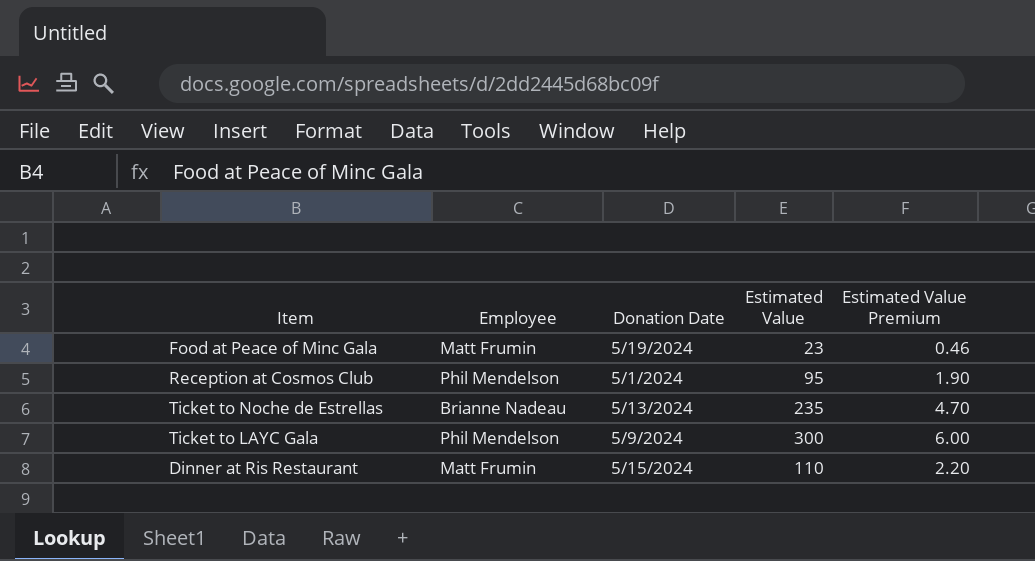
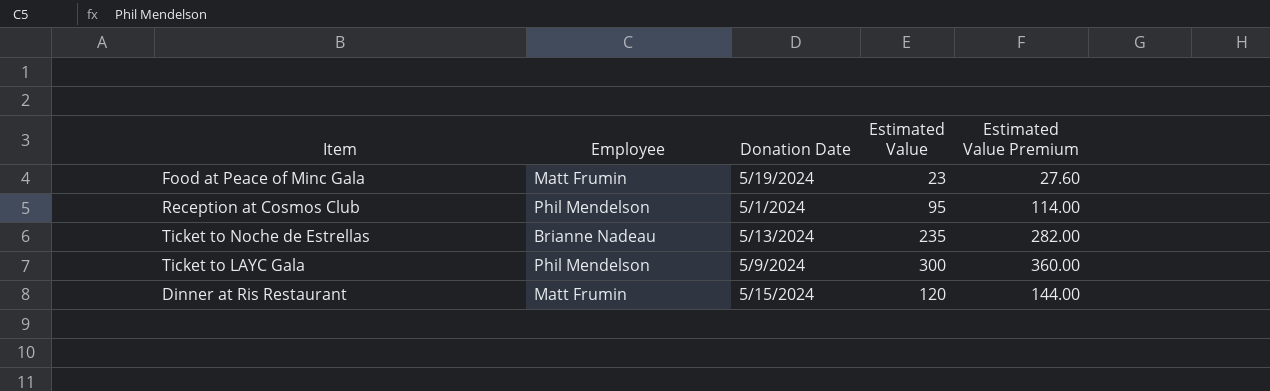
column Estimated Value Premium | formula: [Estimated Value] * 0.02 -> [Estimated Value] * 1.2
Dinner at Ris Restaurant | Estimated Value: 110 -> 120

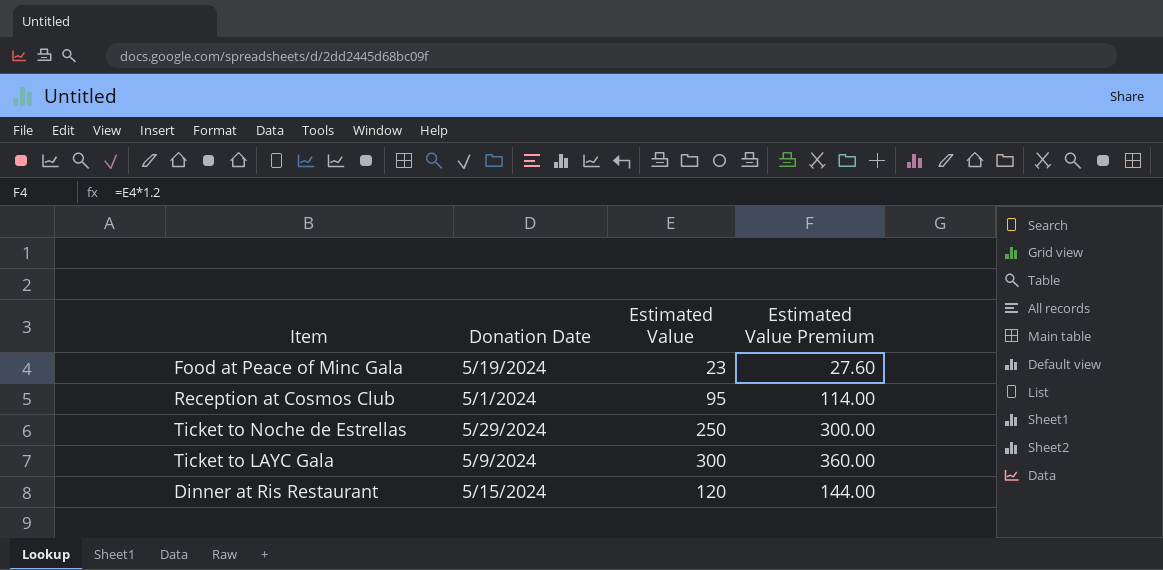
column Employee | position: 2 -> none
Ticket to Noche de Estrellas | Donation Date: 5/13/2024 -> 5/29/2024
Ticket to Noche de Estrellas | Estimated Value: 235 -> 250
Ticket to Noche de Estrellas | Estimated Value Premium: 282.00 -> 300.00

